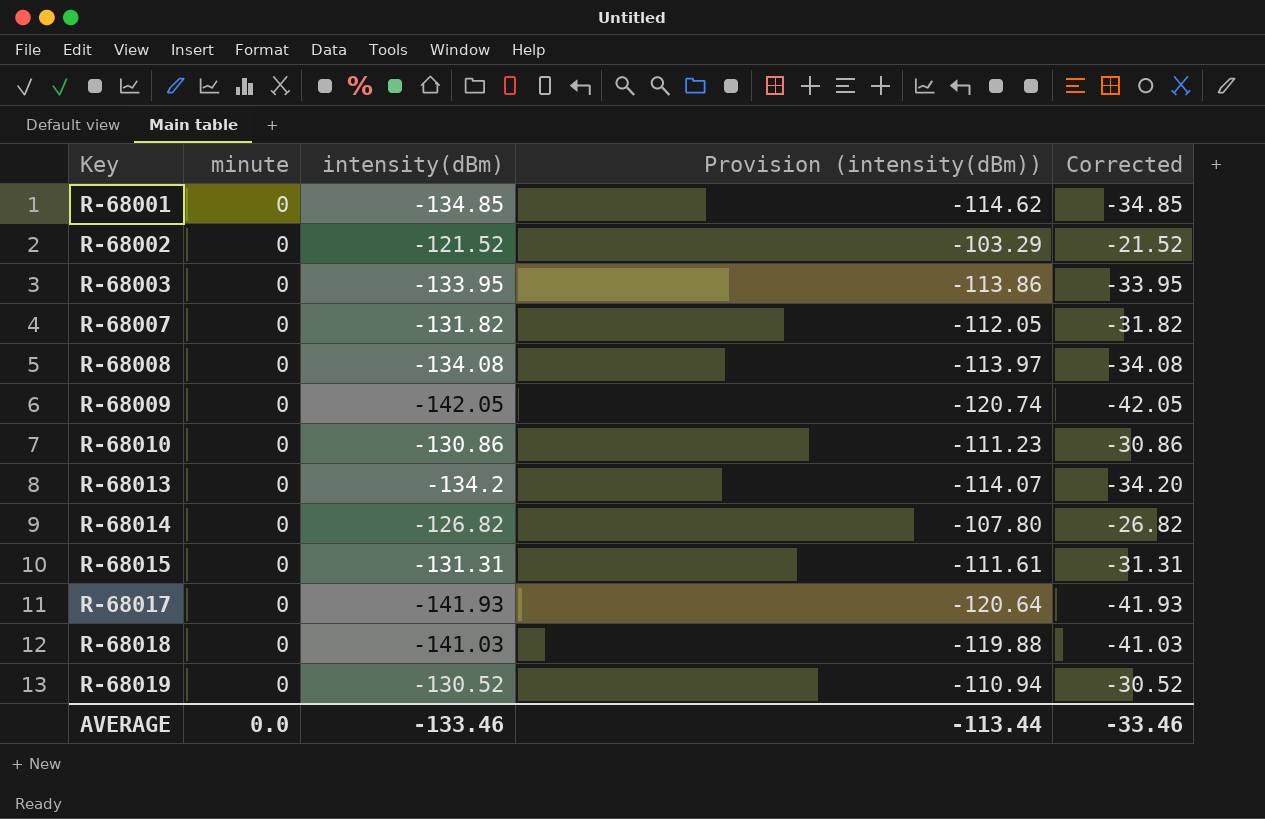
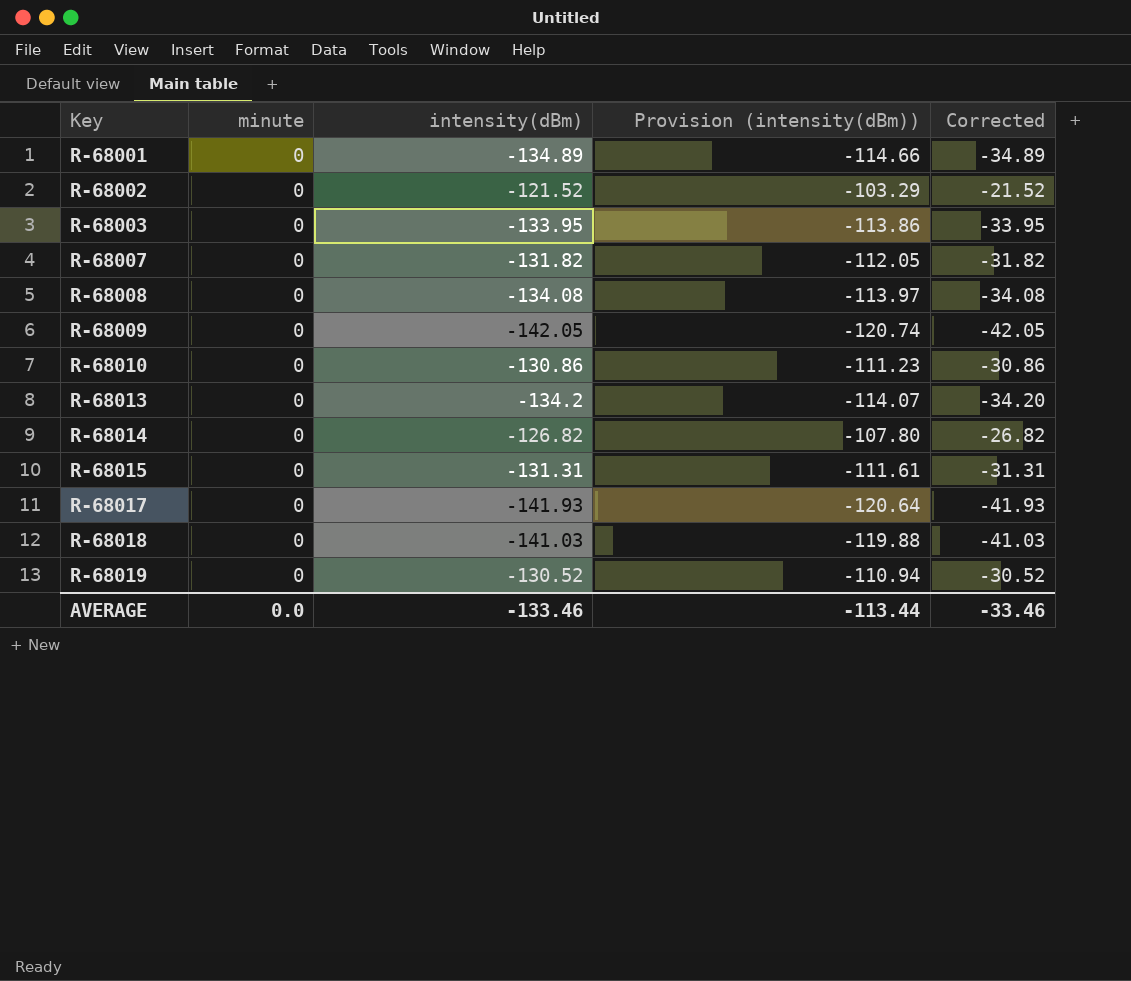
R-68001 | intensity(dBm): -134.85 -> -134.89
R-68001 | Provision (intensity(dBm)): -114.62 -> -114.66
R-68001 | Corrected: -34.85 -> -34.89

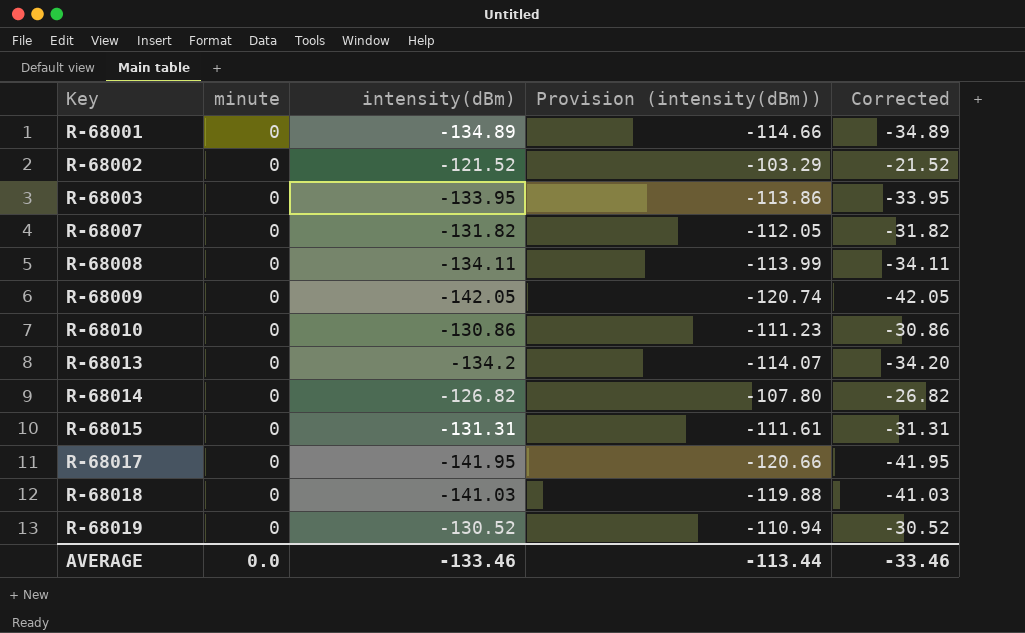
R-68008 | intensity(dBm): -134.08 -> -134.11
R-68008 | Provision (intensity(dBm)): -113.97 -> -113.99
R-68008 | Corrected: -34.08 -> -34.11
R-68017 | intensity(dBm): -141.93 -> -141.95
R-68017 | Provision (intensity(dBm)): -120.64 -> -120.66
R-68017 | Corrected: -41.93 -> -41.95

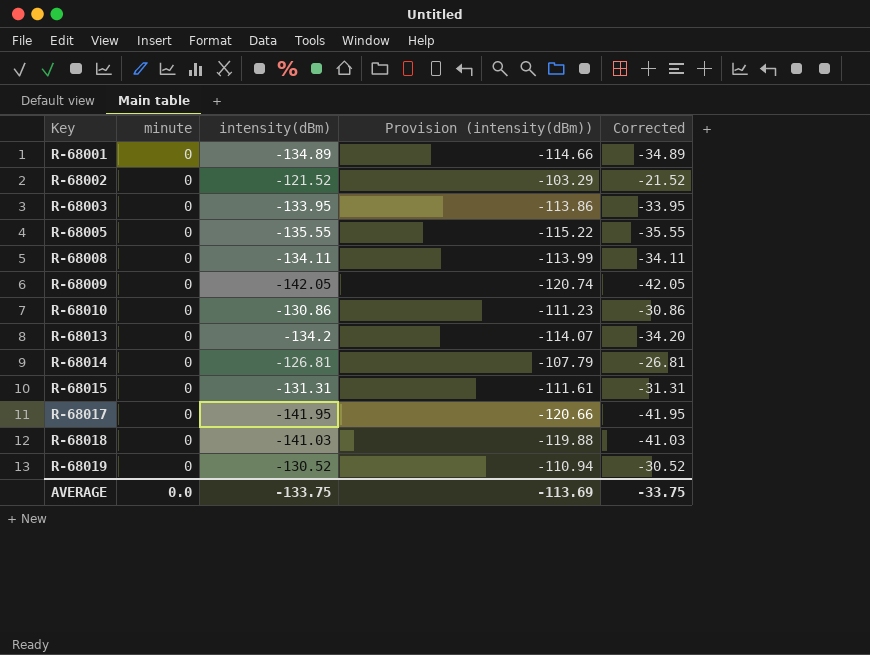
row R-68007: 0 | -131.82 | -112.05 | -31.82 -> none
row R-68005: none -> 0 | -135.55 | -115.22 | -35.55
R-68014 | intensity(dBm): -126.82 -> -126.81
R-68014 | Provision (intensity(dBm)): -107.80 -> -107.79
R-68014 | Corrected: -26.82 -> -26.81
AVERAGE | intensity(dBm): -133.46 -> -133.75
AVERAGE | Provision (intensity(dBm)): -113.44 -> -113.69
AVERAGE | Corrected: -33.46 -> -33.75

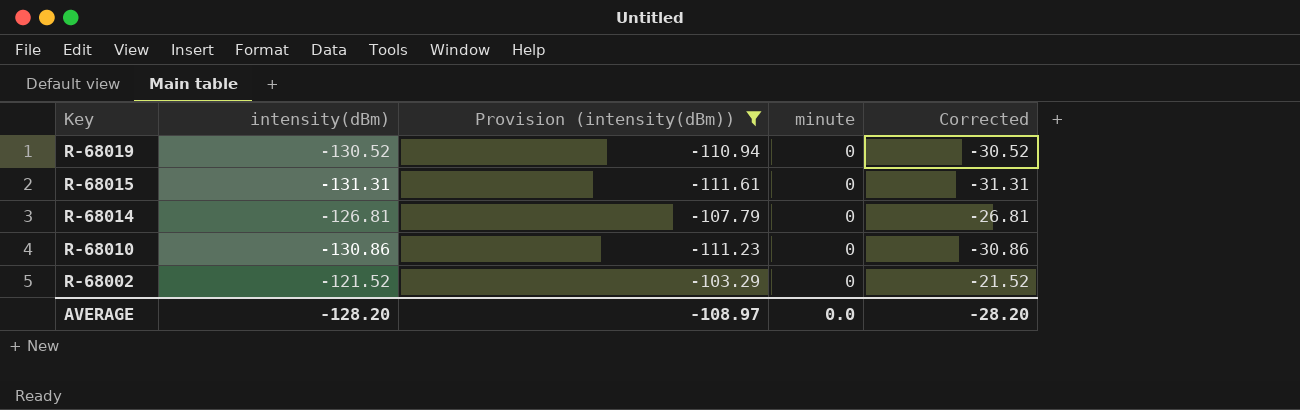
filter: none -> Provision (intensity(dBm)) >= -111.61
row order: Key ascending -> Key descending
column minute | position: 2 -> 4
AVERAGE | intensity(dBm): -133.75 -> -128.20
AVERAGE | Provision (intensity(dBm)): -113.69 -> -108.97
AVERAGE | Corrected: -33.75 -> -28.20

